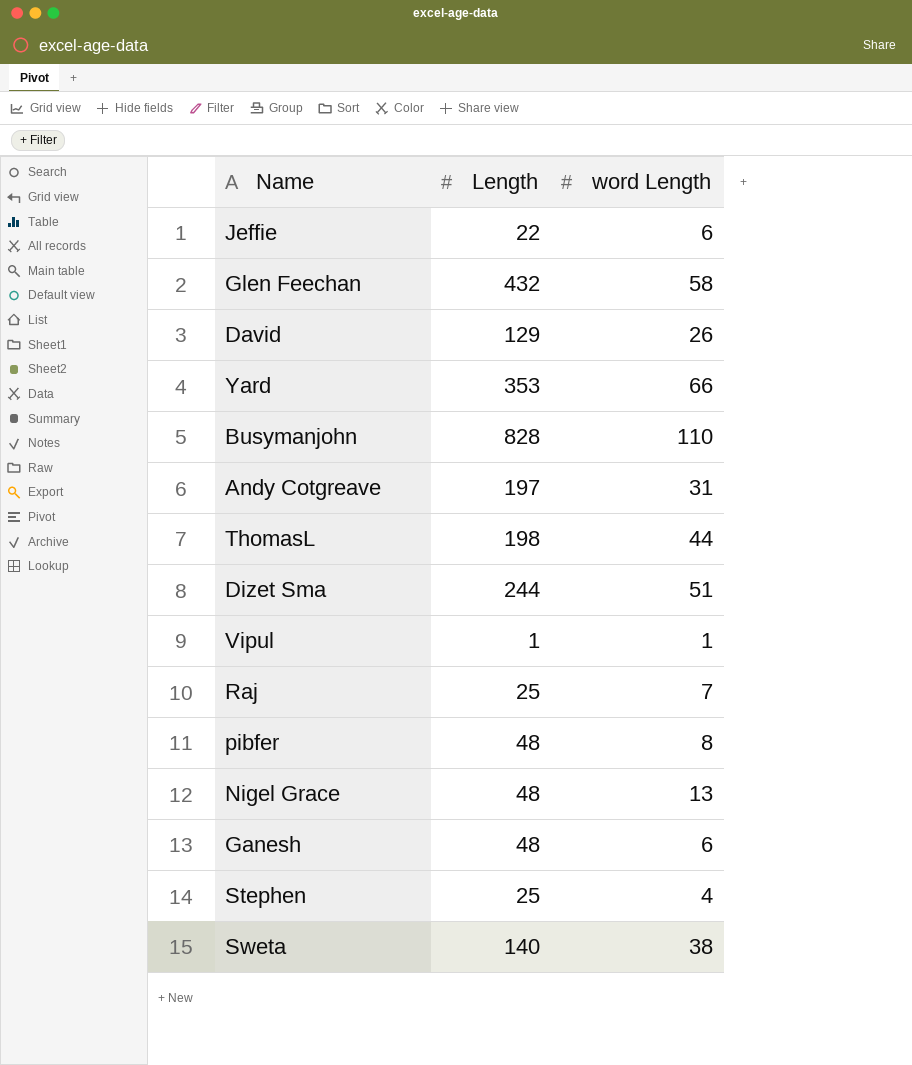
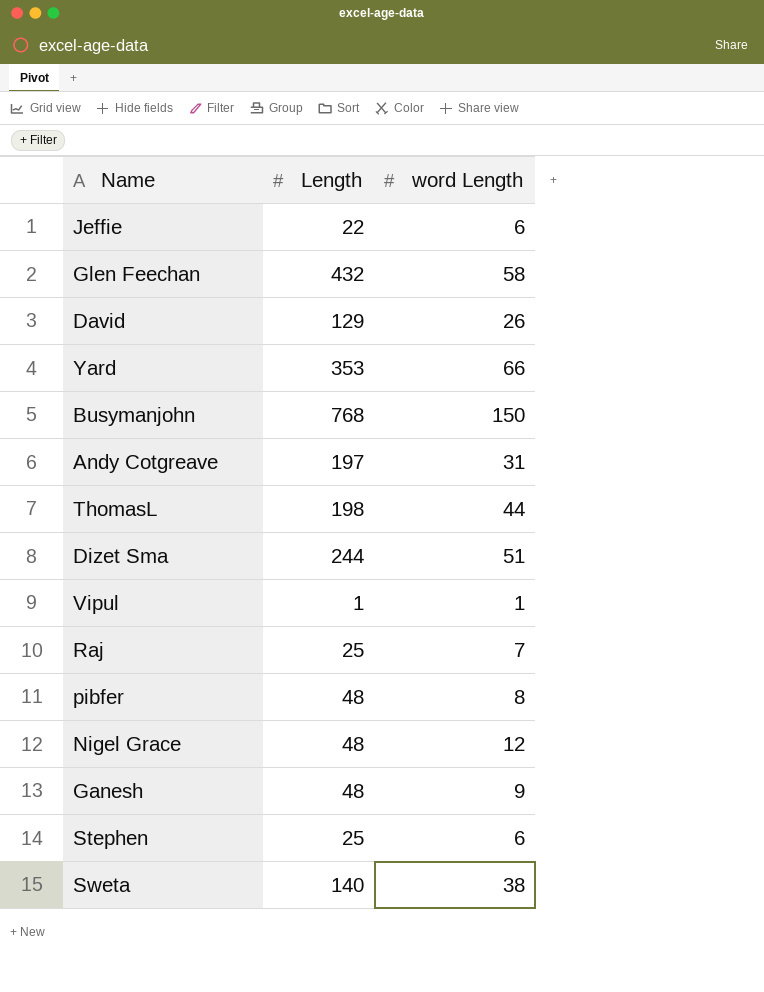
Busymanjohn | Length: 828 -> 768
Busymanjohn | word Length: 110 -> 150
Nigel Grace | word Length: 13 -> 12
Ganesh | word Length: 6 -> 9
Stephen | word Length: 4 -> 6

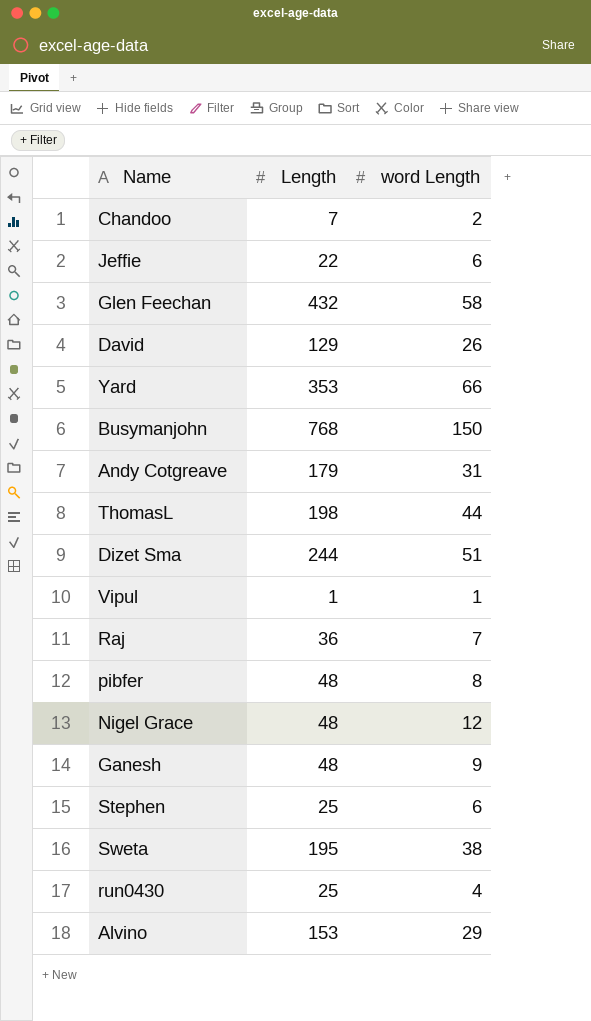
row Chandoo: none -> 7 | 2
Andy Cotgreave | Length: 197 -> 179
Raj | Length: 25 -> 36
Sweta | Length: 140 -> 195
row run0430: none -> 25 | 4
row Alvino: none -> 153 | 29

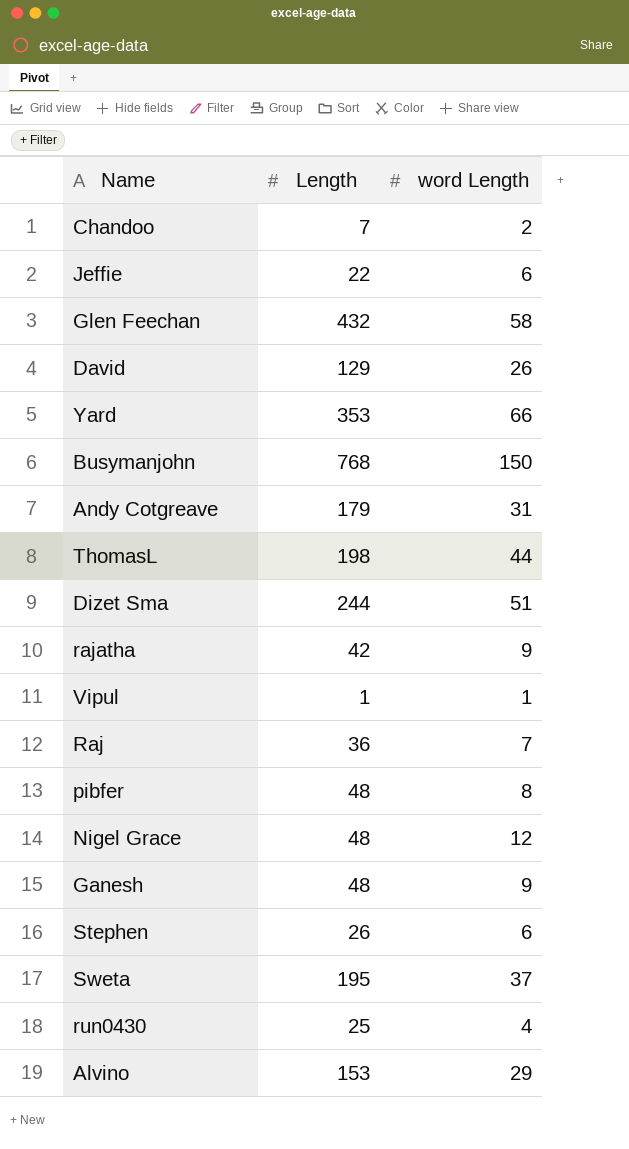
row rajatha: none -> 42 | 9
Stephen | Length: 25 -> 26
Sweta | word Length: 38 -> 37

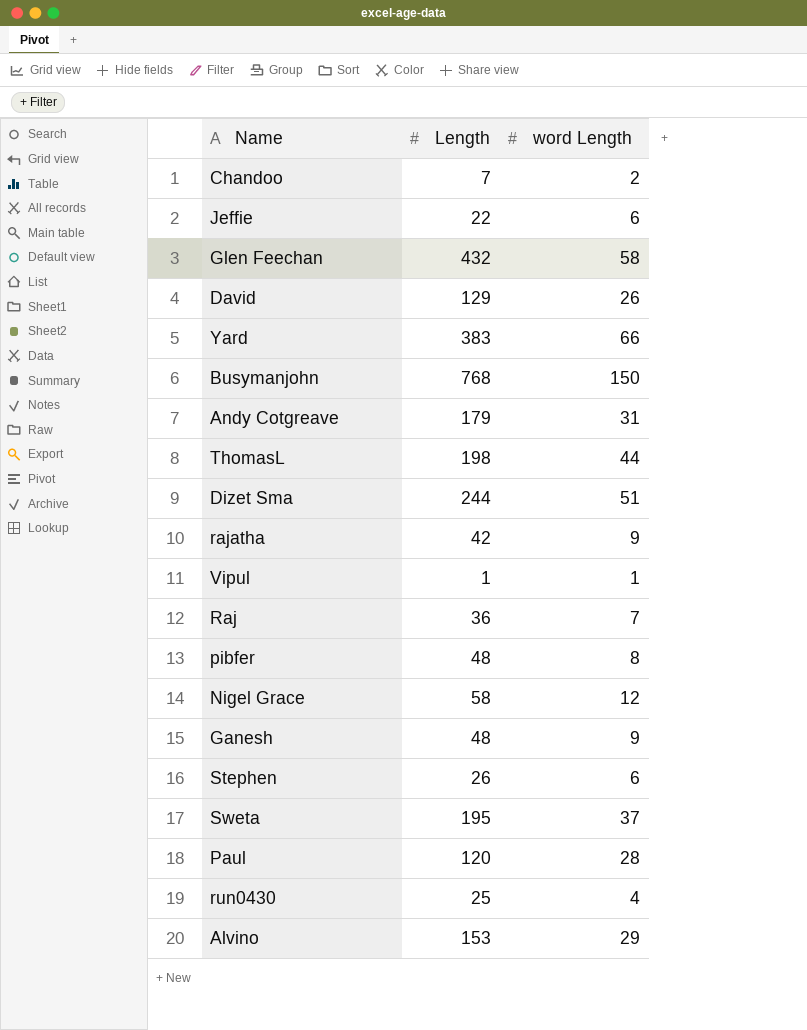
Yard | Length: 353 -> 383
Nigel Grace | Length: 48 -> 58
row Paul: none -> 120 | 28

